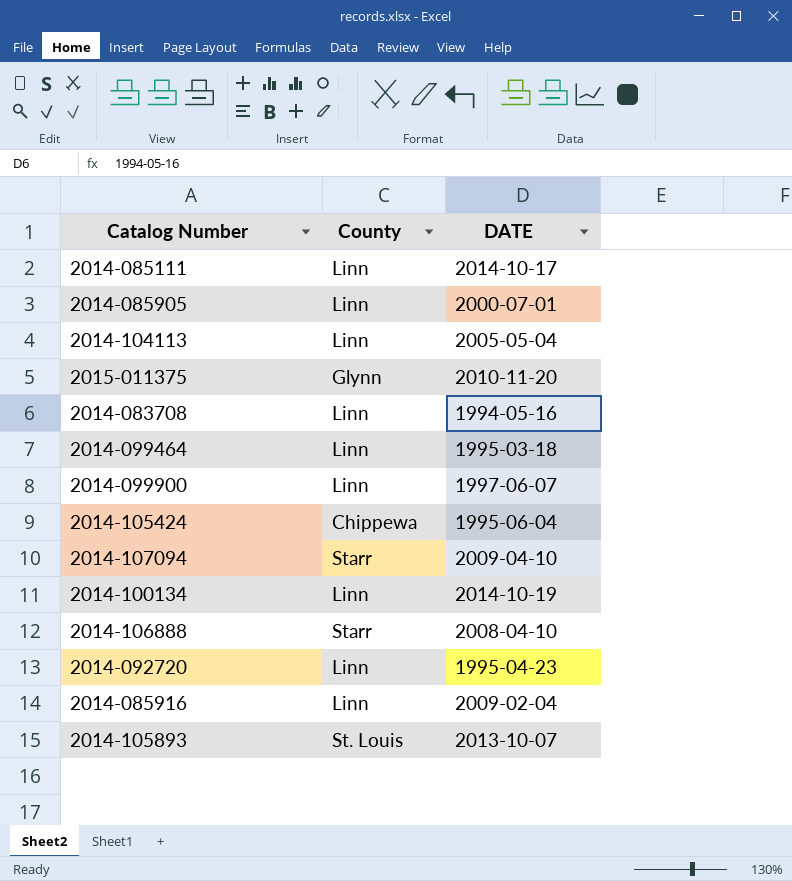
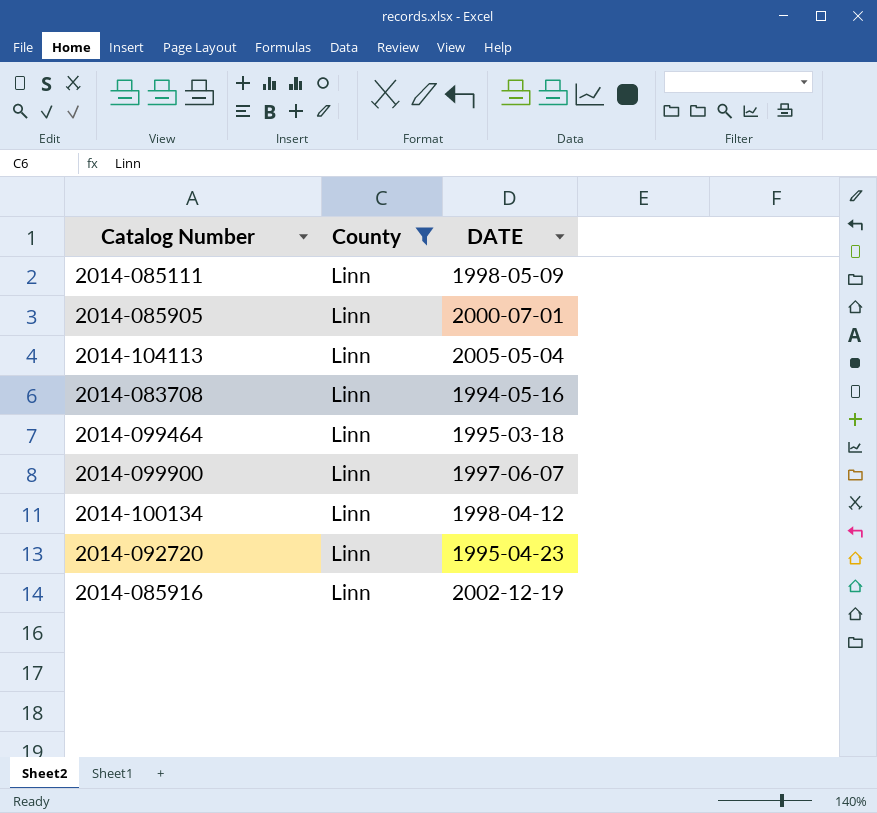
filter: none -> County = Linn
2014-085111 | DATE: 2014-10-17 -> 1998-05-09
2014-100134 | DATE: 2014-10-19 -> 1998-04-12
2014-085916 | DATE: 2009-02-04 -> 2002-12-19

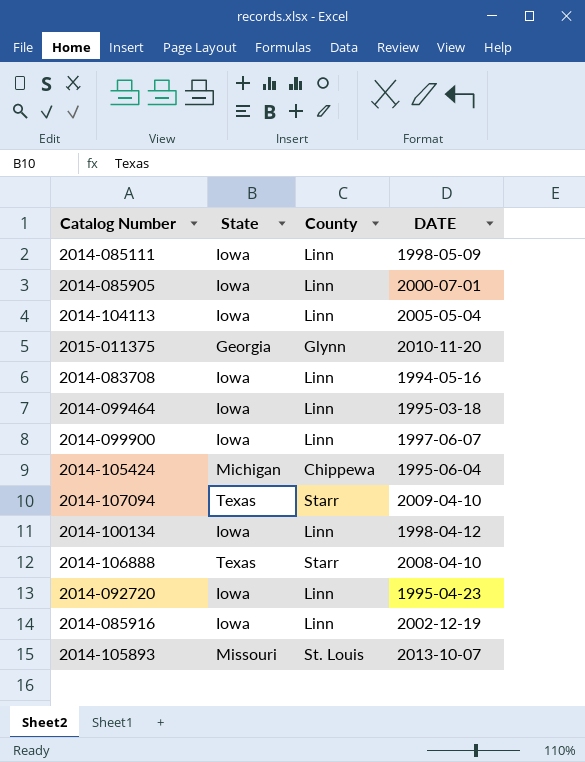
filter: County = Linn -> none
column State | position: none -> 2

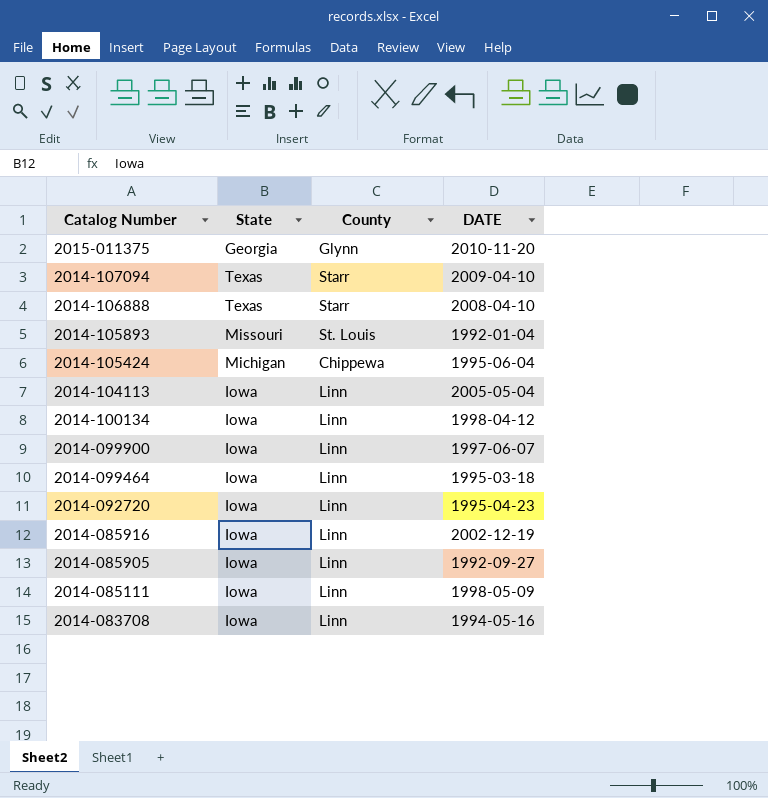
row order: none -> Catalog Number descending
2014-105893 | DATE: 2013-10-07 -> 1992-01-04
2014-085905 | DATE: 2000-07-01 -> 1992-09-27

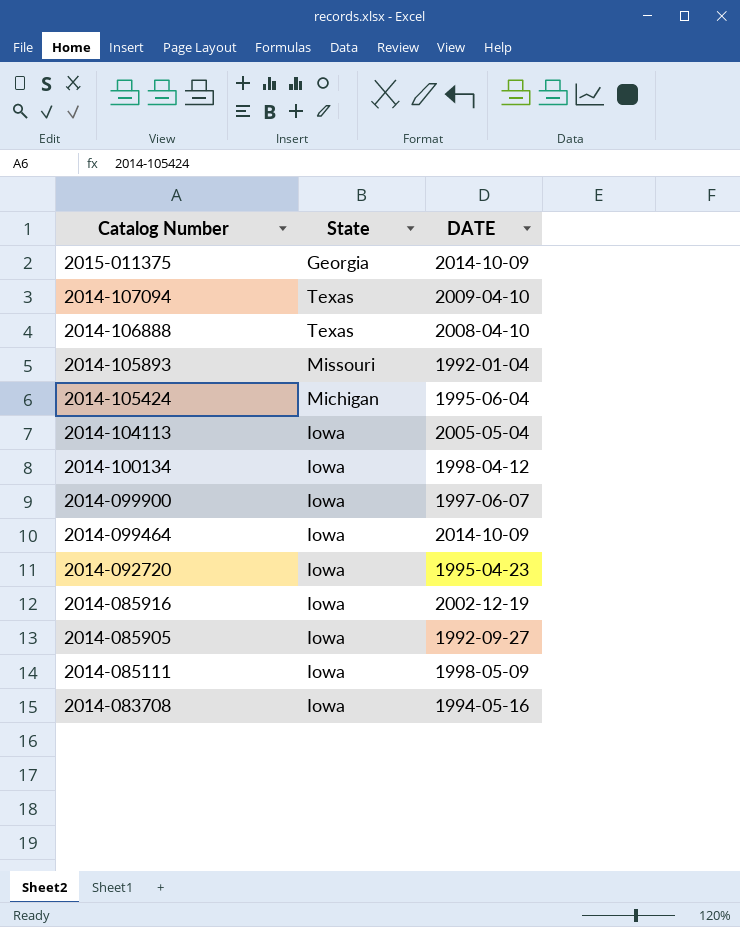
column County | position: 3 -> none
2015-011375 | DATE: 2010-11-20 -> 2014-10-09
2014-099464 | DATE: 1995-03-18 -> 2014-10-09

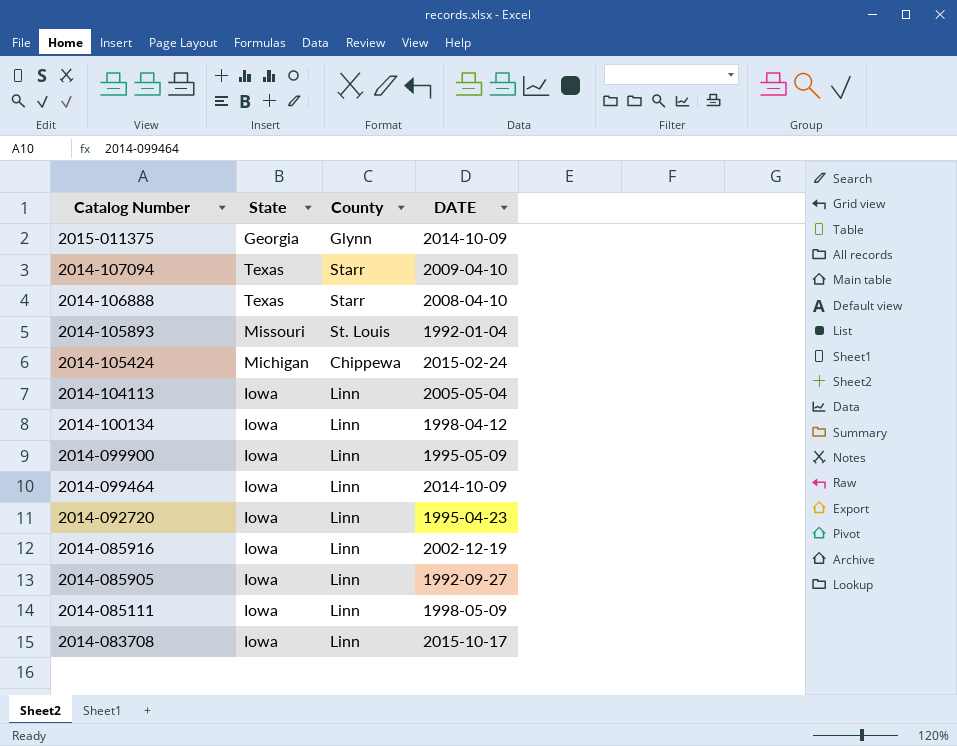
column County | position: none -> 3
2014-105424 | DATE: 1995-06-04 -> 2015-02-24
2014-099900 | DATE: 1997-06-07 -> 1995-05-09
2014-083708 | DATE: 1994-05-16 -> 2015-10-17

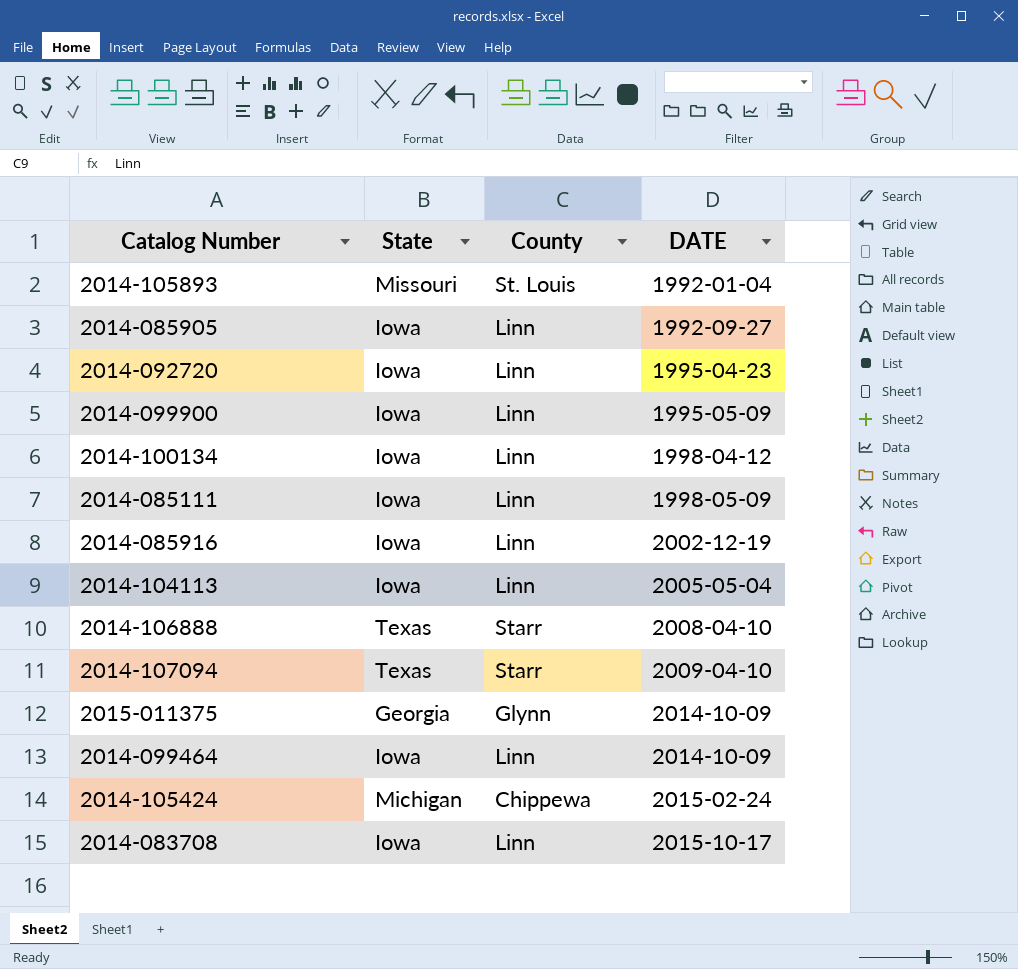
row order: Catalog Number descending -> DATE ascending

